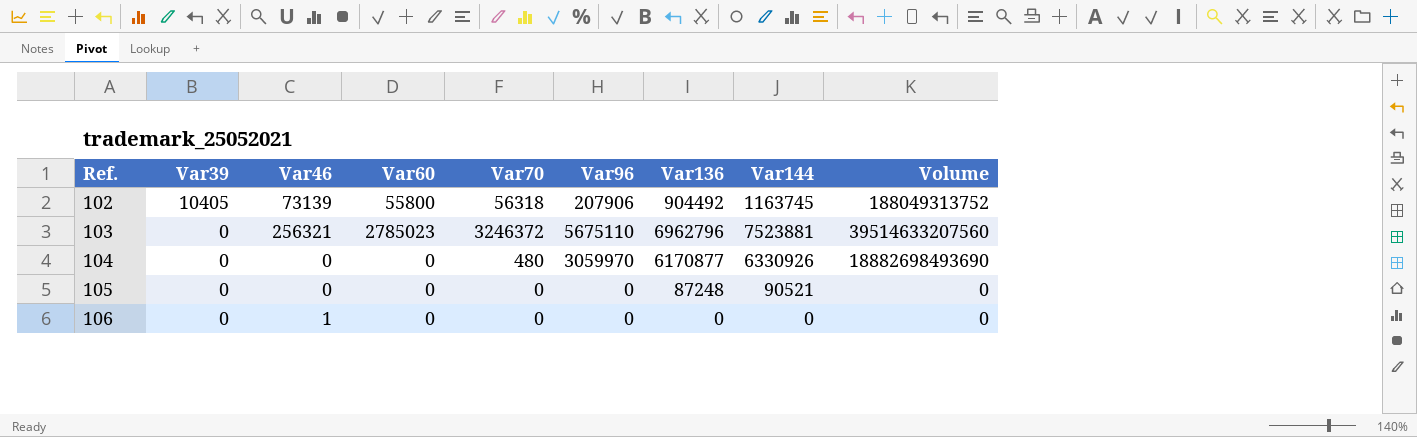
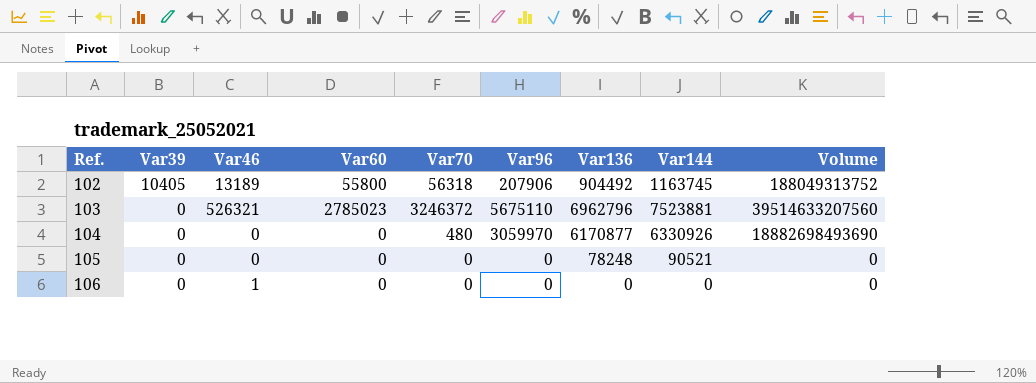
102 | Var46: 73139 -> 13189
103 | Var46: 256321 -> 526321
105 | Var136: 87248 -> 78248

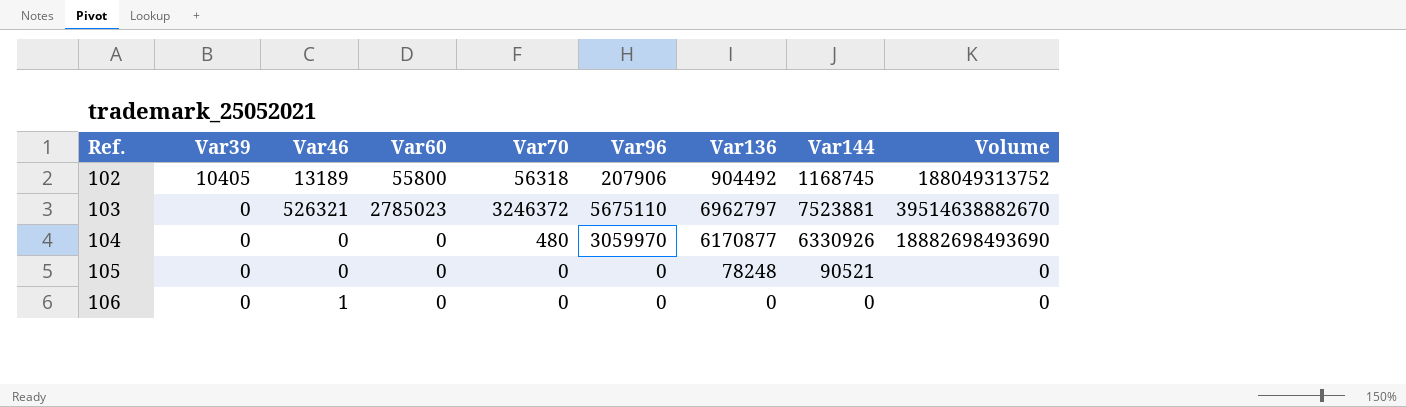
102 | Var144: 1163745 -> 1168745
103 | Var136: 6962796 -> 6962797
103 | Volume: 39514633207560 -> 39514638882670

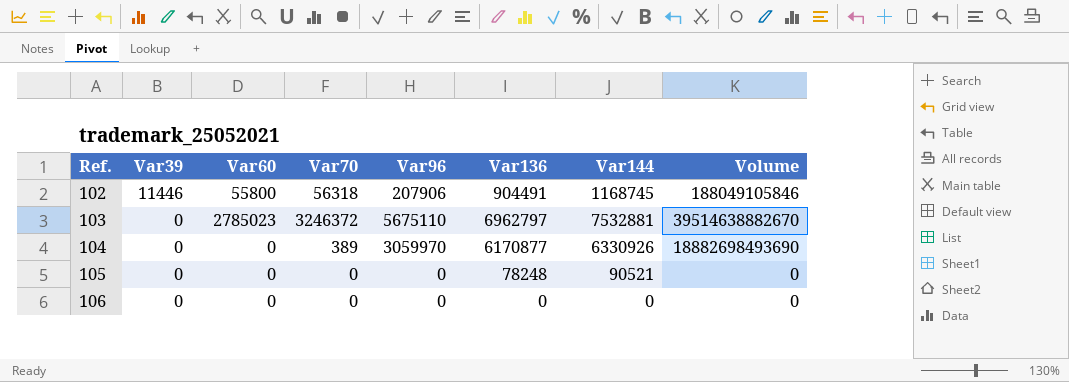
column Var46 | position: 3 -> none
102 | Var39: 10405 -> 11446
102 | Var136: 904492 -> 904491
102 | Volume: 188049313752 -> 188049105846
103 | Var144: 7523881 -> 7532881
104 | Var70: 480 -> 389

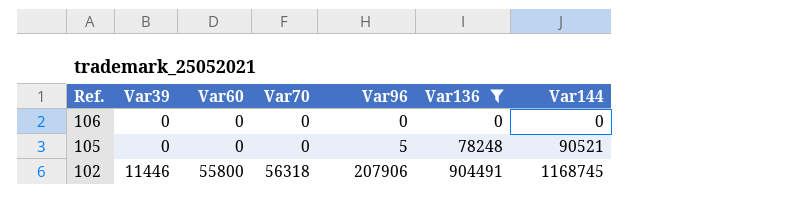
filter: none -> Var136 <= 904491
row order: Ref. ascending -> Ref. descending
column Volume | formula: [Var96] * [Var136] -> none
105 | Var96: 0 -> 5

